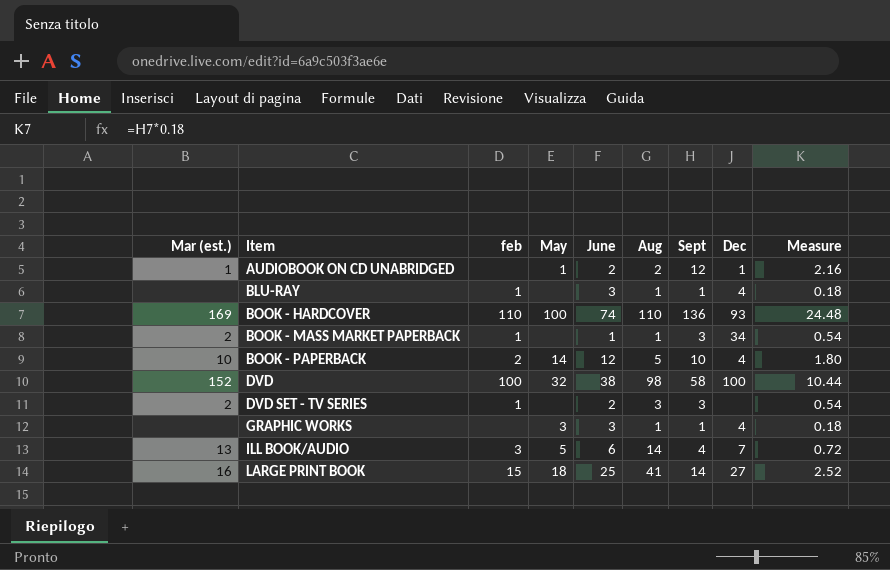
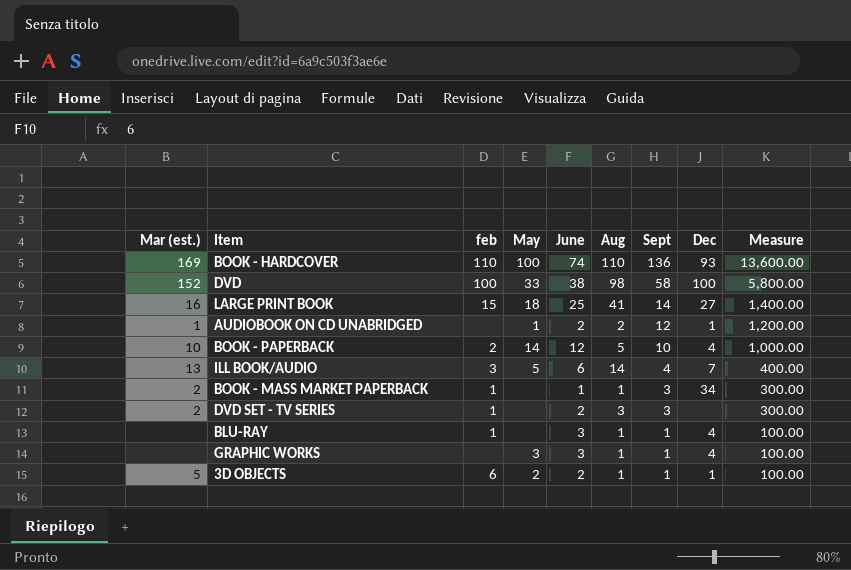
row order: Item ascending -> Sept descending
column Measure | formula: [Sept] * 0.18 -> [Sept] * 100
DVD | May: 32 -> 33
row 3D OBJECTS: none -> 5 | 6 | 2 | 2 | 1 | 1 | 1 | 100.00

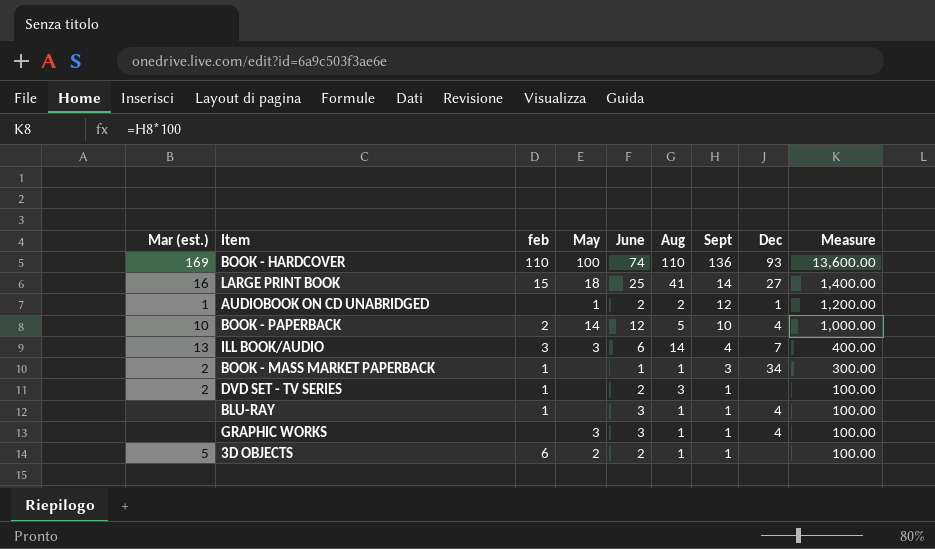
row DVD: 152 | 100 | 33 | 38 | 98 | 58 | 100 | 5,800.00 -> none
ILL BOOK/AUDIO | May: 5 -> 3
DVD SET - TV SERIES | Sept: 3 -> 1
DVD SET - TV SERIES | Measure: 300.00 -> 100.00
3D OBJECTS | Dec: 1 -> none

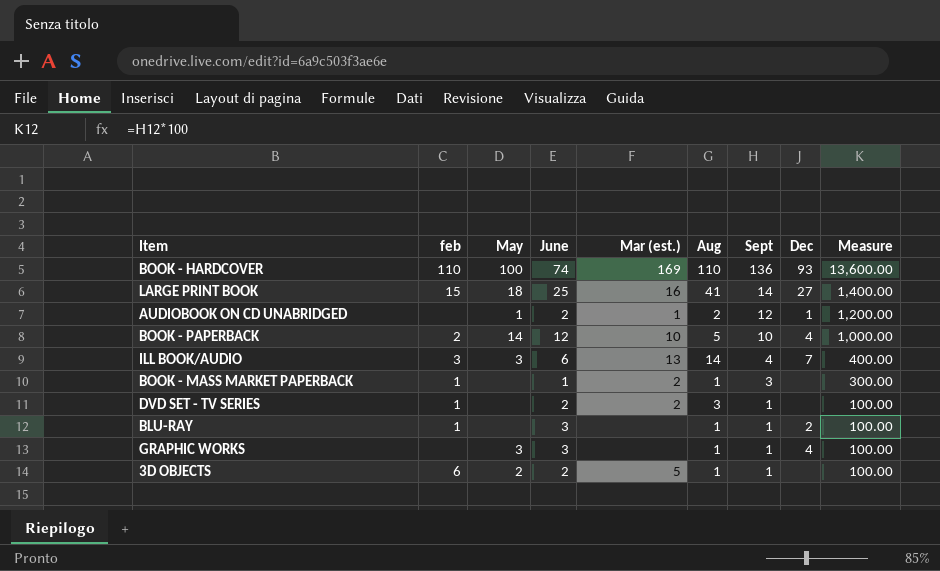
column Mar (est.) | position: 1 -> 5
BOOK - MASS MARKET PAPERBACK | Dec: 34 -> none
BLU-RAY | Dec: 4 -> 2

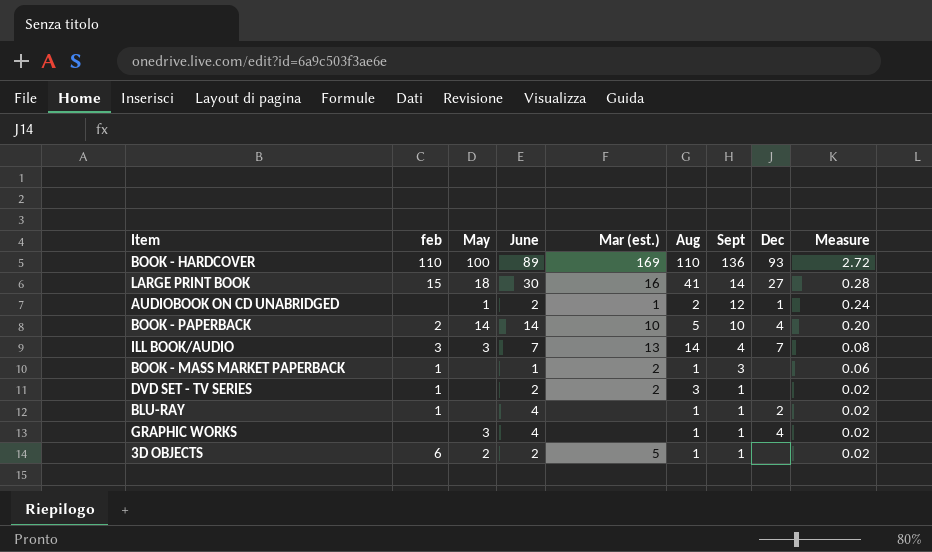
column Measure | formula: [Sept] * 100 -> [Sept] * 0.02
BOOK - HARDCOVER | June: 74 -> 89
LARGE PRINT BOOK | June: 25 -> 30
BOOK - PAPERBACK | June: 12 -> 14
ILL BOOK/AUDIO | June: 6 -> 7
BLU-RAY | June: 3 -> 4
GRAPHIC WORKS | June: 3 -> 4

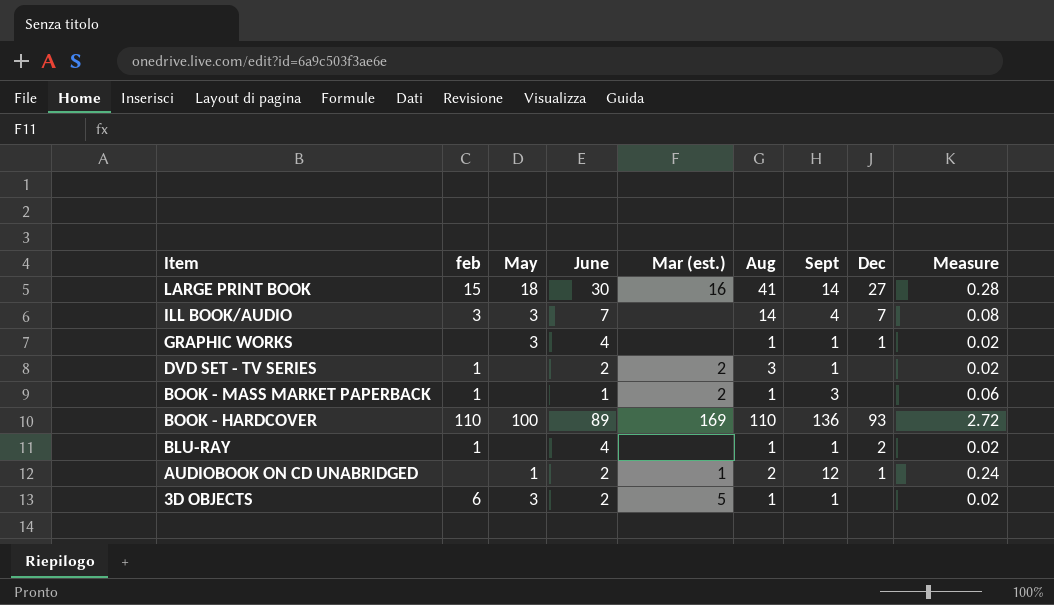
row order: Sept descending -> Item descending
row BOOK - PAPERBACK: 2 | 14 | 14 | 10 | 5 | 10 | 4 | 0.20 -> none
ILL BOOK/AUDIO | Mar (est.): 13 -> none
GRAPHIC WORKS | Dec: 4 -> 1
3D OBJECTS | May: 2 -> 3

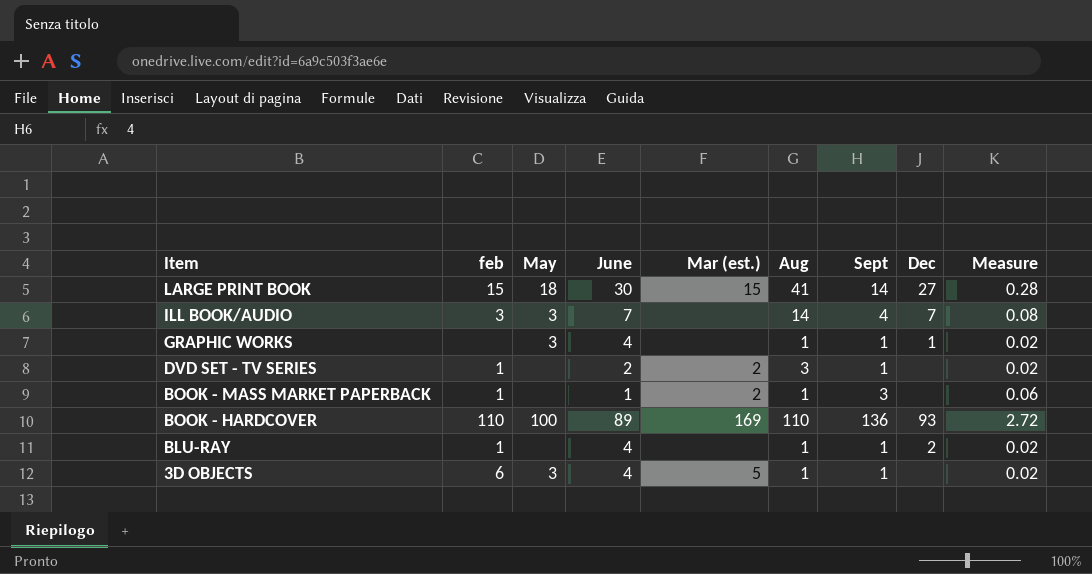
row AUDIOBOOK ON CD UNABRIDGED: none | 1 | 2 | 1 | 2 | 12 | 1 | 0.24 -> none
LARGE PRINT BOOK | Mar (est.): 16 -> 15
3D OBJECTS | June: 2 -> 4

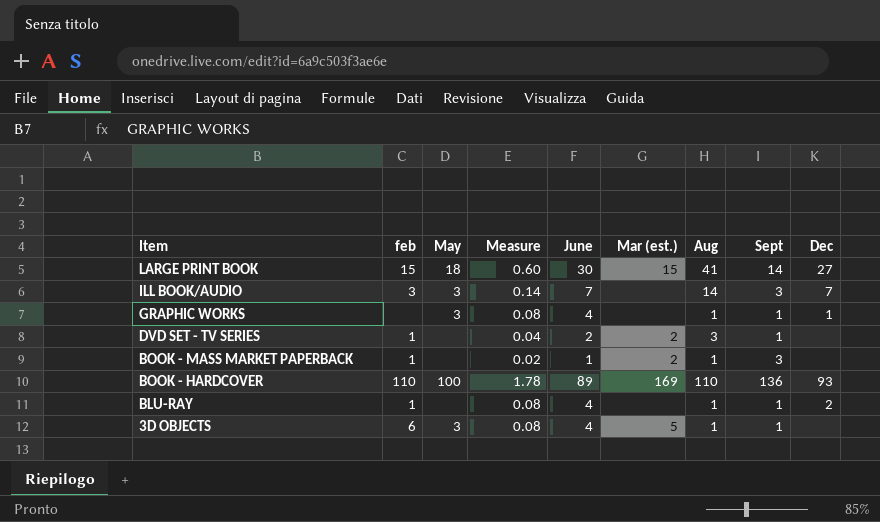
column Measure | formula: [Sept] * 0.02 -> [June] * 0.02
column Measure | position: 9 -> 4
ILL BOOK/AUDIO | Sept: 4 -> 3

